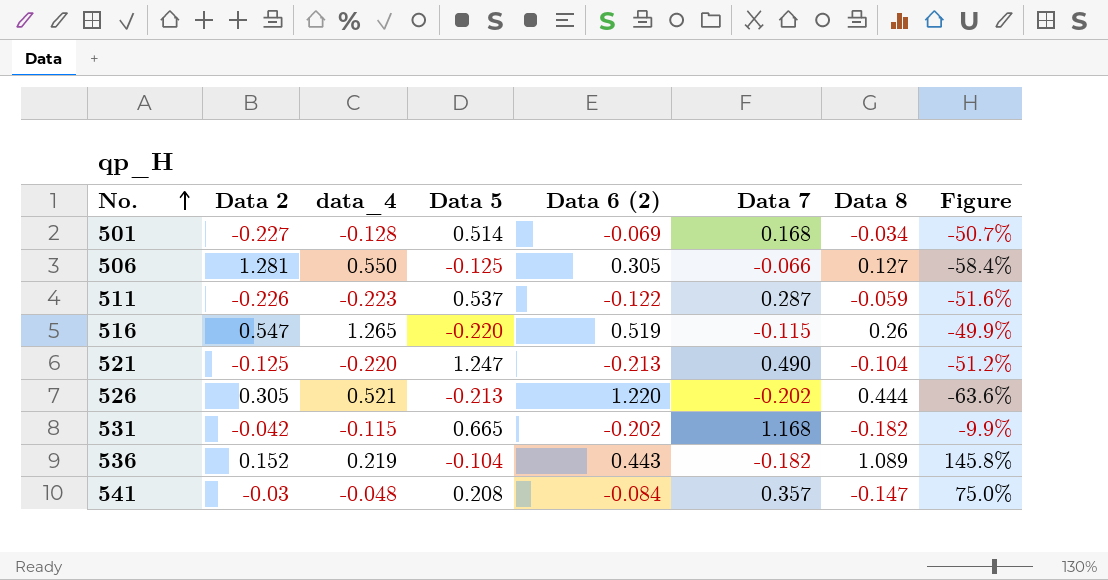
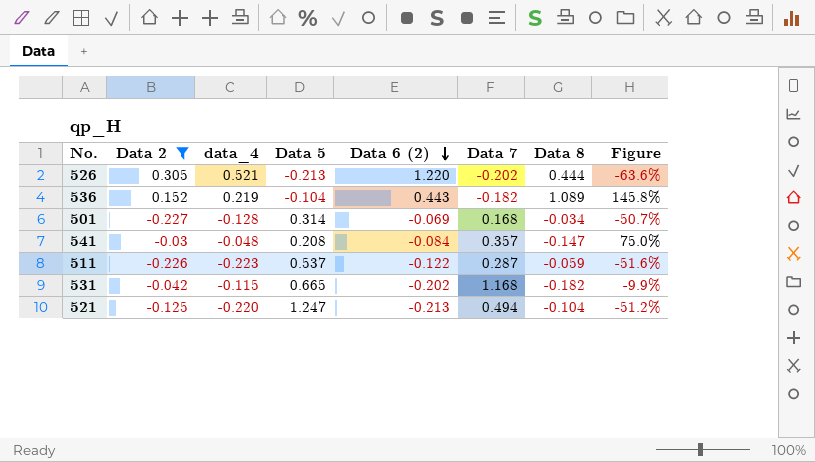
filter: none -> Data 2 <= 0.305
row order: No. ascending -> Data 6 (2) descending
501 | Data 5: 0.514 -> 0.314
521 | Data 7: 0.490 -> 0.494

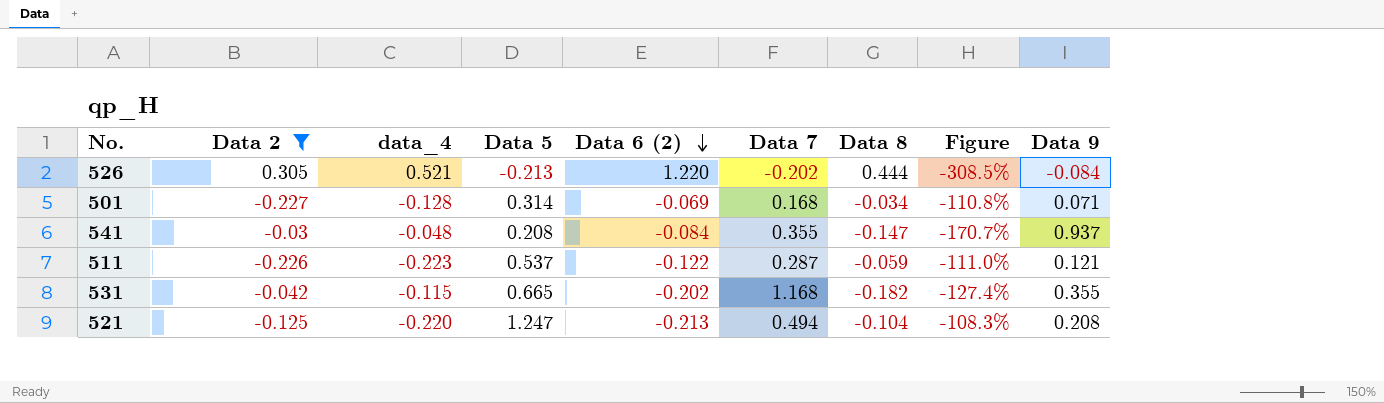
column Figure | formula: ([Data 8] - [Data 6 (2)]) / [Data 6 (2)] -> ([Data 8] - [Data 5]) / [Data 5]
column Data 9 | position: none -> 9
row 536: 0.152 | 0.219 | -0.104 | 0.443 | -0.182 | 1.089 | 145.8% -> none
541 | Data 7: 0.357 -> 0.355

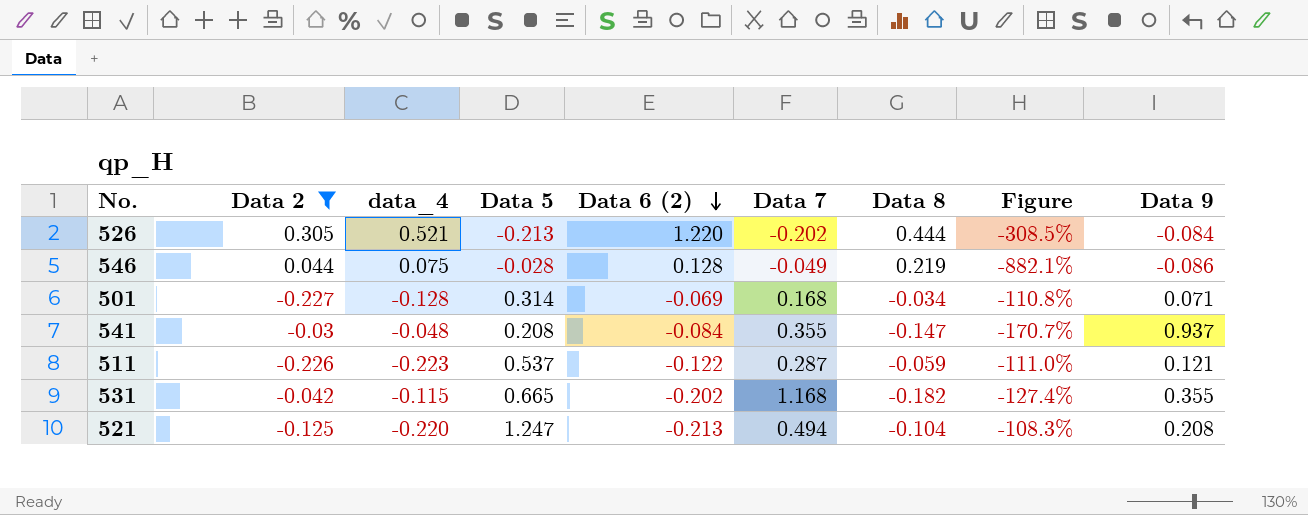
row 546: none -> 0.044 | 0.075 | -0.028 | 0.128 | -0.049 | 0.219 | -882.1% | -0.086

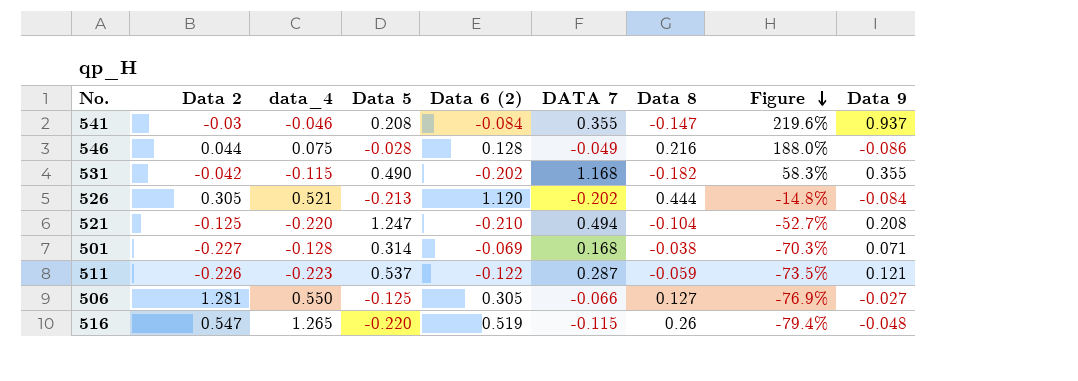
filter: Data 2 <= 0.305 -> none
row order: Data 6 (2) descending -> Figure descending
column name: Data 7 -> DATA 7
column Figure | formula: ([Data 8] - [Data 5]) / [Data 5] -> ([Data 8] - [data_4]) / [data_4]
541 | data_4: -0.048 -> -0.046
546 | Data 8: 0.219 -> 0.216
531 | Data 5: 0.665 -> 0.490
526 | Data 6 (2): 1.220 -> 1.120
521 | Data 6 (2): -0.213 -> -0.210
501 | Data 8: -0.034 -> -0.038

